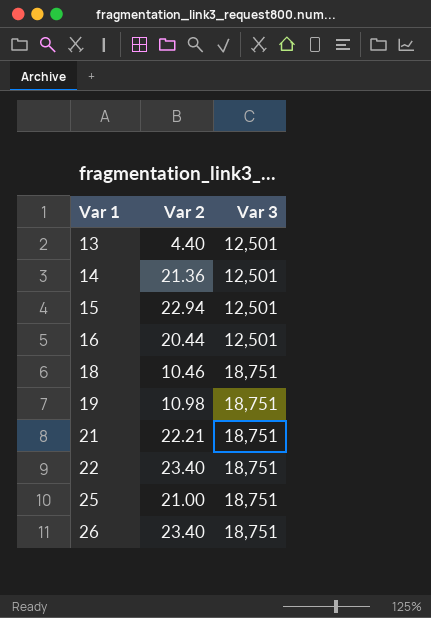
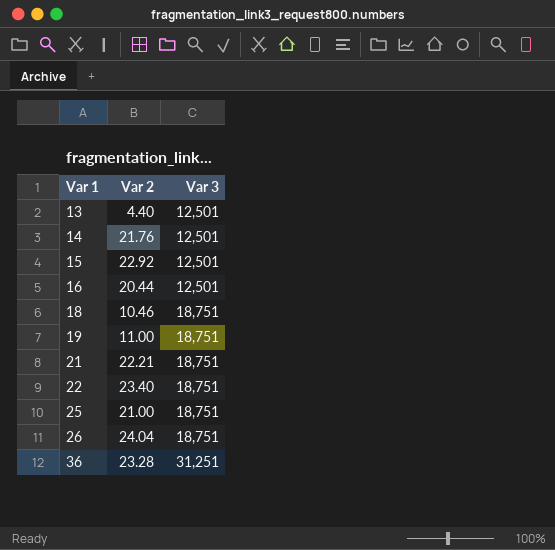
14 | Var 2: 21.36 -> 21.76
15 | Var 2: 22.94 -> 22.92
19 | Var 2: 10.98 -> 11.00
26 | Var 2: 23.40 -> 24.04
row 36: none -> 23.28 | 31,251

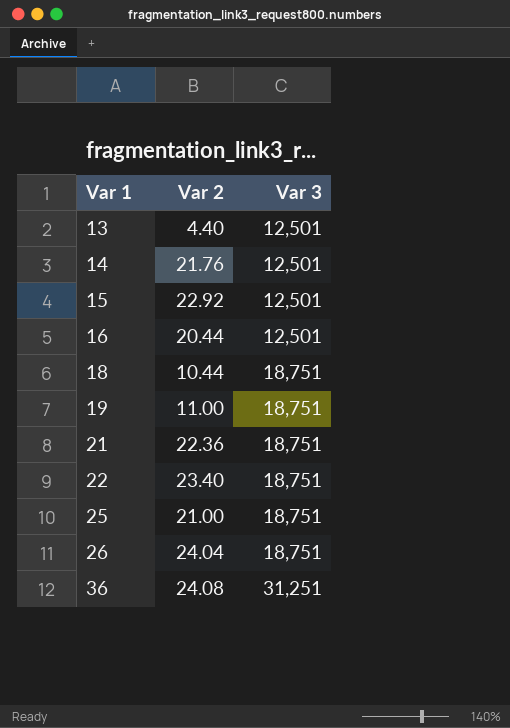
18 | Var 2: 10.46 -> 10.44
21 | Var 2: 22.21 -> 22.36
36 | Var 2: 23.28 -> 24.08

